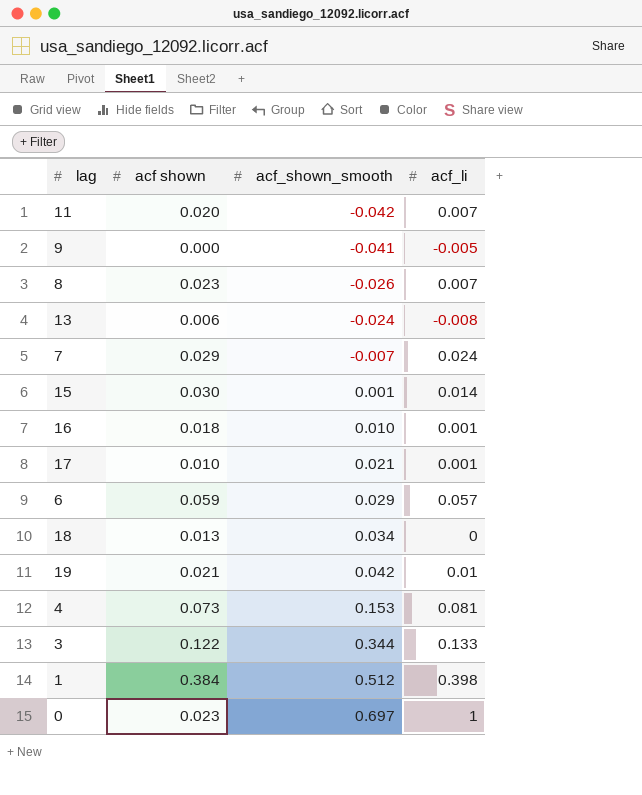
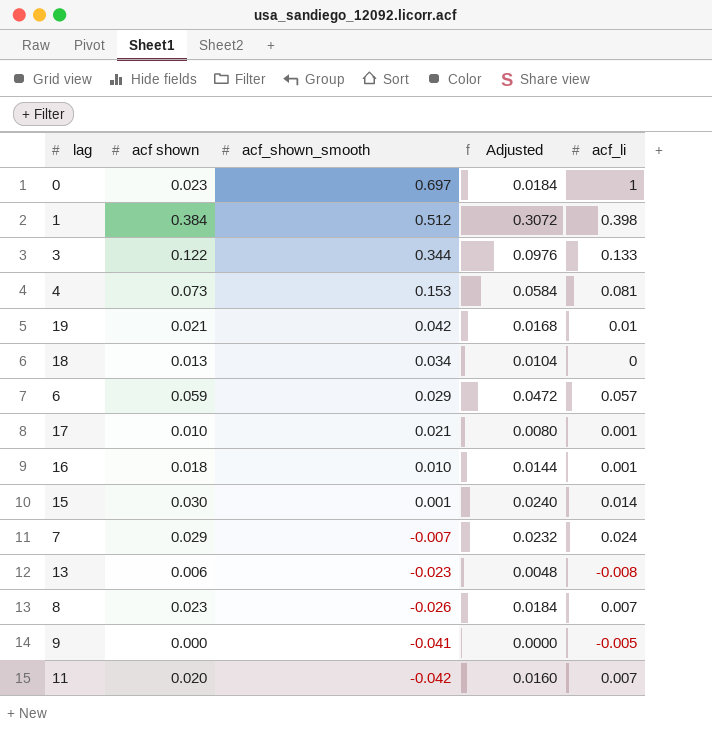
row order: acf_shown_smooth ascending -> acf_shown_smooth descending
column Adjusted | formula: none -> [acf shown] * 0.8
13 | acf_shown_smooth: -0.024 -> -0.023

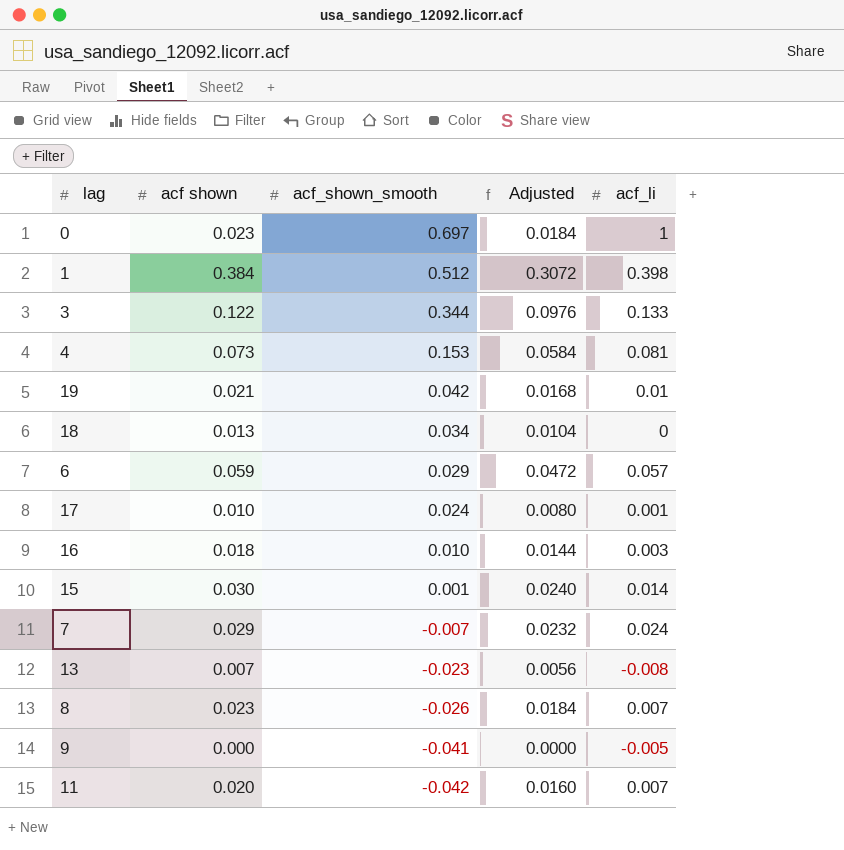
17 | acf_shown_smooth: 0.021 -> 0.024
16 | acf_li: 0.001 -> 0.003
13 | acf shown: 0.006 -> 0.007
13 | Adjusted: 0.0048 -> 0.0056

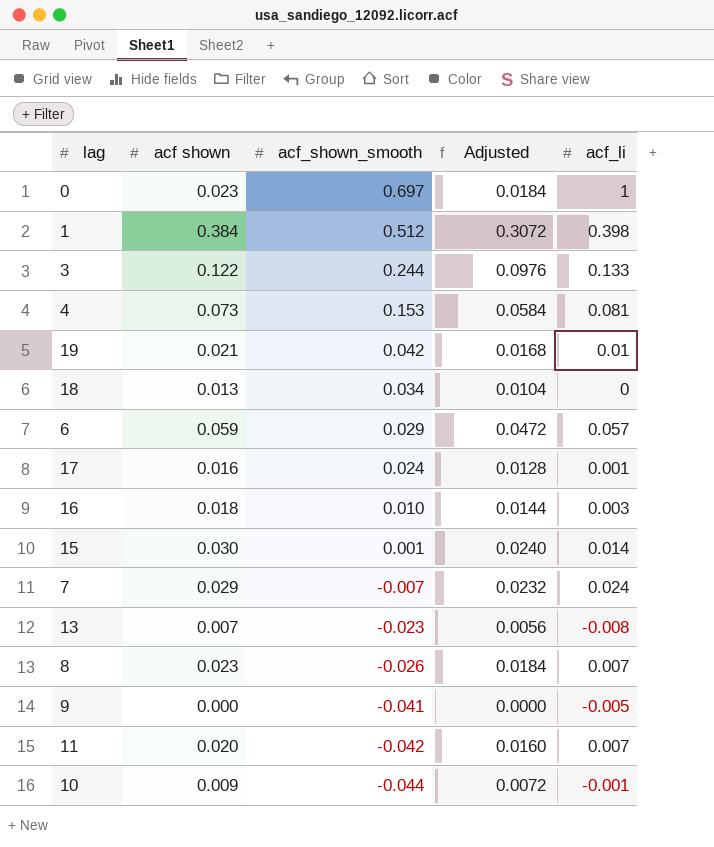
3 | acf_shown_smooth: 0.344 -> 0.244
17 | acf shown: 0.010 -> 0.016
17 | Adjusted: 0.0080 -> 0.0128
row 10: none -> 0.009 | -0.044 | 0.0072 | -0.001

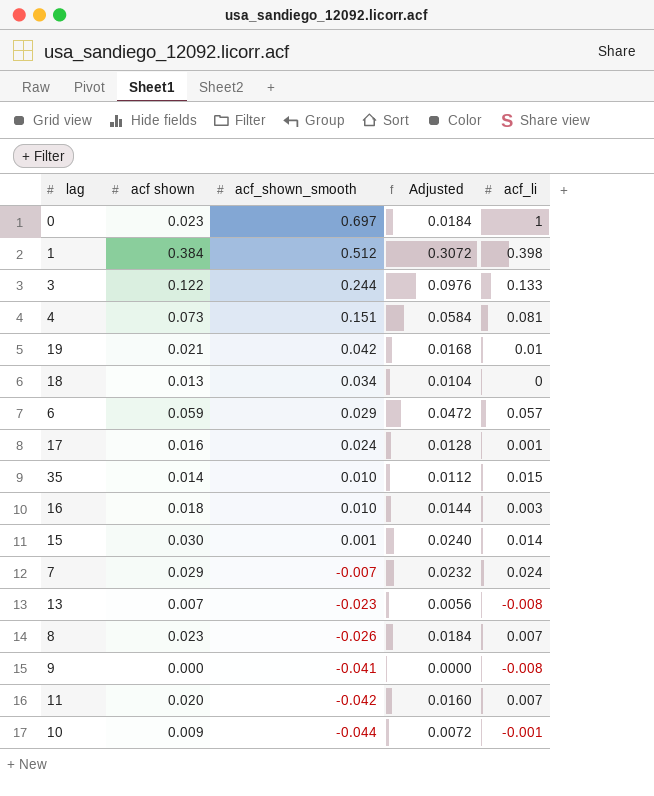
4 | acf_shown_smooth: 0.153 -> 0.151
row 35: none -> 0.014 | 0.010 | 0.0112 | 0.015
9 | acf_li: -0.005 -> -0.008

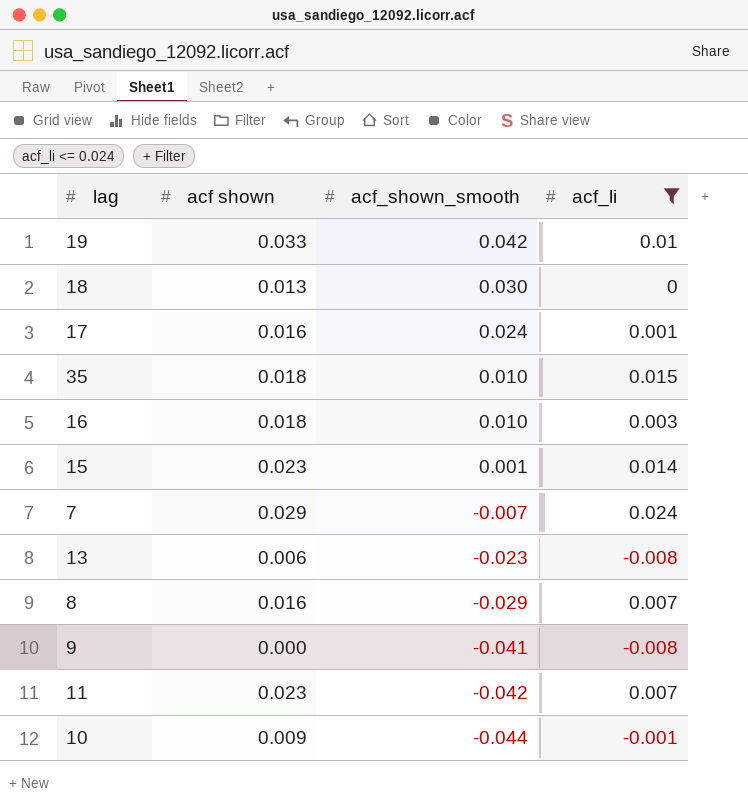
filter: none -> acf_li <= 0.024
column Adjusted | formula: [acf shown] * 0.8 -> none
19 | acf shown: 0.021 -> 0.033
18 | acf_shown_smooth: 0.034 -> 0.030
35 | acf shown: 0.014 -> 0.018
15 | acf shown: 0.030 -> 0.023
13 | acf shown: 0.007 -> 0.006
8 | acf shown: 0.023 -> 0.016
8 | acf_shown_smooth: -0.026 -> -0.029
11 | acf shown: 0.020 -> 0.023

